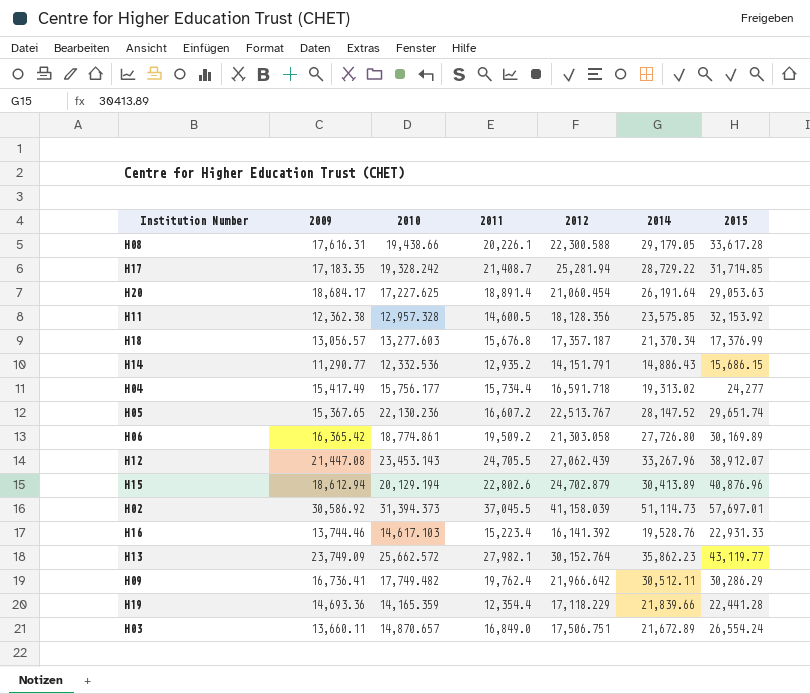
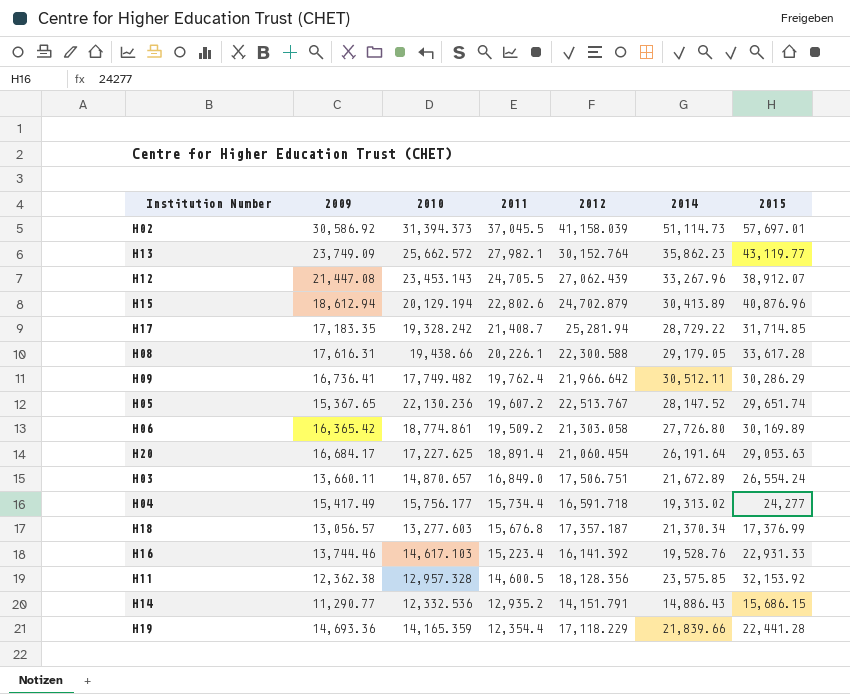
row order: none -> 2011 descending
H05 | 2011: 16,607.2 -> 19,607.2
H20 | 2009: 18,684.17 -> 16,684.17

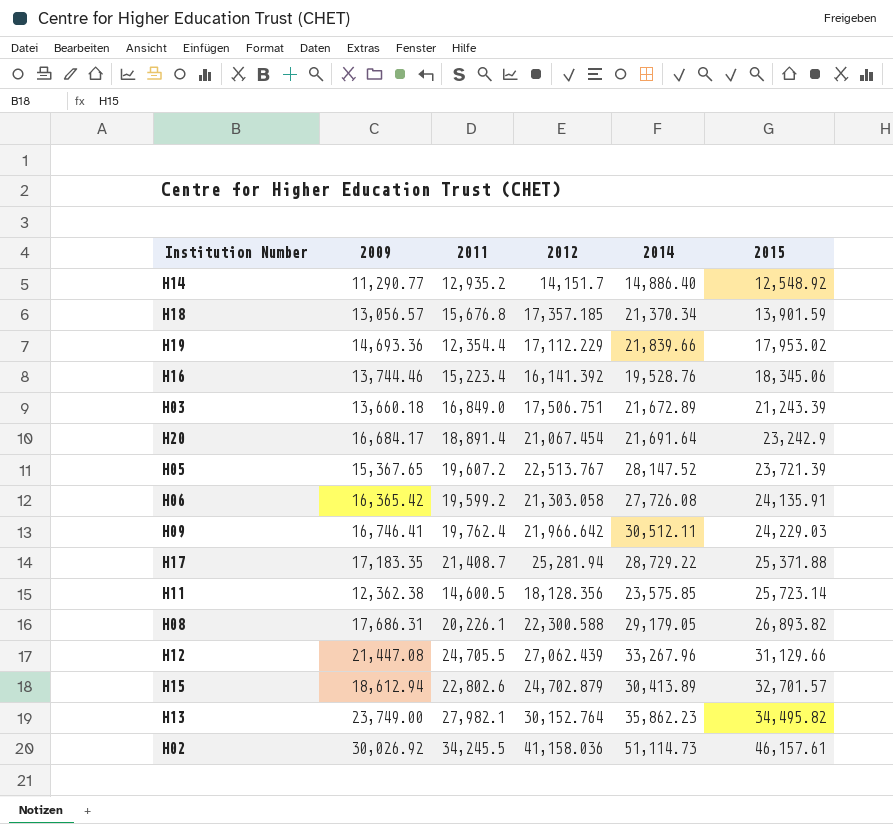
row order: 2011 descending -> 2015 ascending
column 2010 | position: 3 -> none
row H04: 15,417.49 | 15,756.177 | 15,734.4 | 16,591.718 | 19,313.02 | 24,277 -> none
H14 | 2012: 14,151.791 -> 14,151.7
H14 | 2014: 14,886.43 -> 14,886.40
H14 | 2015: 15,686.15 -> 12,548.92
H18 | 2012: 17,357.187 -> 17,357.185
H18 | 2015: 17,376.99 -> 13,901.59
H19 | 2012: 17,118.229 -> 17,112.229
H19 | 2015: 22,441.28 -> 17,953.02
H16 | 2015: 22,931.33 -> 18,345.06
H03 | 2009: 13,660.11 -> 13,660.18
H03 | 2015: 26,554.24 -> 21,243.39
H20 | 2012: 21,060.454 -> 21,067.454
H20 | 2014: 26,191.64 -> 21,691.64
H20 | 2015: 29,053.63 -> 23,242.9
H05 | 2015: 29,651.74 -> 23,721.39
H06 | 2011: 19,509.2 -> 19,599.2
H06 | 2014: 27,726.80 -> 27,726.08
H06 | 2015: 30,169.89 -> 24,135.91
H09 | 2009: 16,736.41 -> 16,746.41
H09 | 2015: 30,286.29 -> 24,229.03
H17 | 2015: 31,714.85 -> 25,371.88
H11 | 2015: 32,153.92 -> 25,723.14
H08 | 2009: 17,616.31 -> 17,686.31
H08 | 2015: 33,617.28 -> 26,893.82
H12 | 2015: 38,912.07 -> 31,129.66
H15 | 2015: 40,876.96 -> 32,701.57
H13 | 2009: 23,749.09 -> 23,749.00
H13 | 2015: 43,119.77 -> 34,495.82
H02 | 2009: 30,586.92 -> 30,026.92
H02 | 2011: 37,045.5 -> 34,245.5
H02 | 2012: 41,158.039 -> 41,158.036
H02 | 2015: 57,697.01 -> 46,157.61

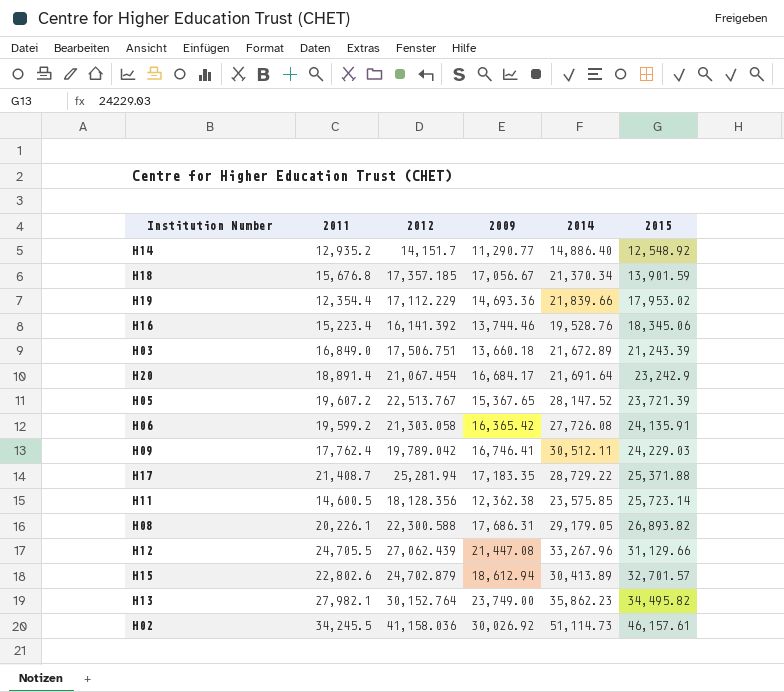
column 2009 | position: 2 -> 4
H18 | 2009: 13,056.57 -> 17,056.67
H09 | 2011: 19,762.4 -> 17,762.4
H09 | 2012: 21,966.642 -> 19,789.042

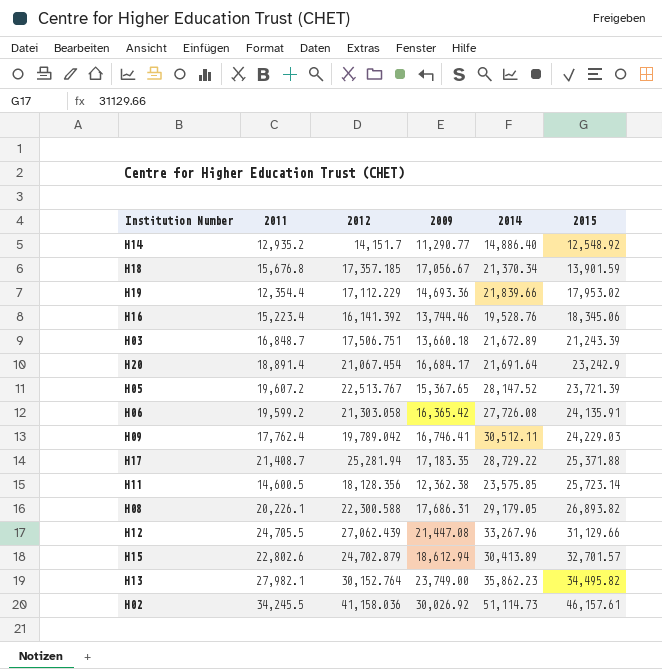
H03 | 2011: 16,849.0 -> 16,848.7

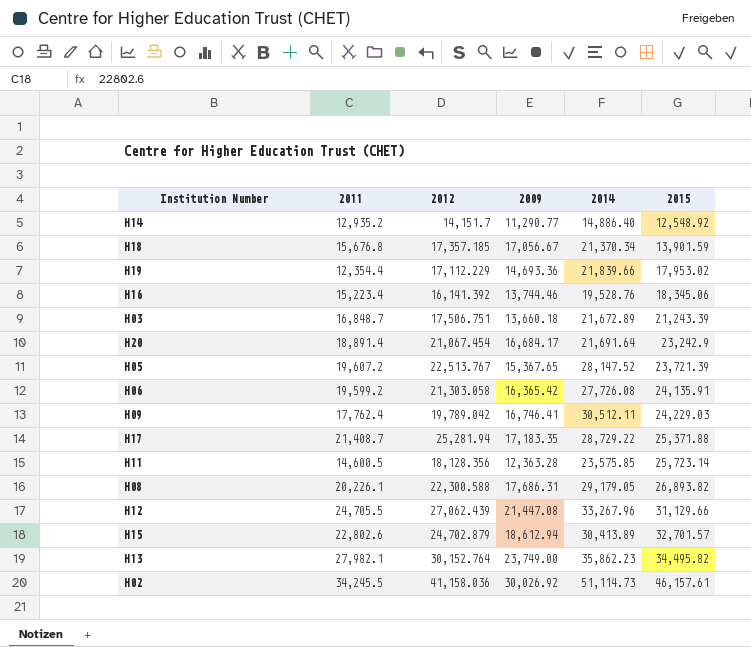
H11 | 2009: 12,362.38 -> 12,363.28

